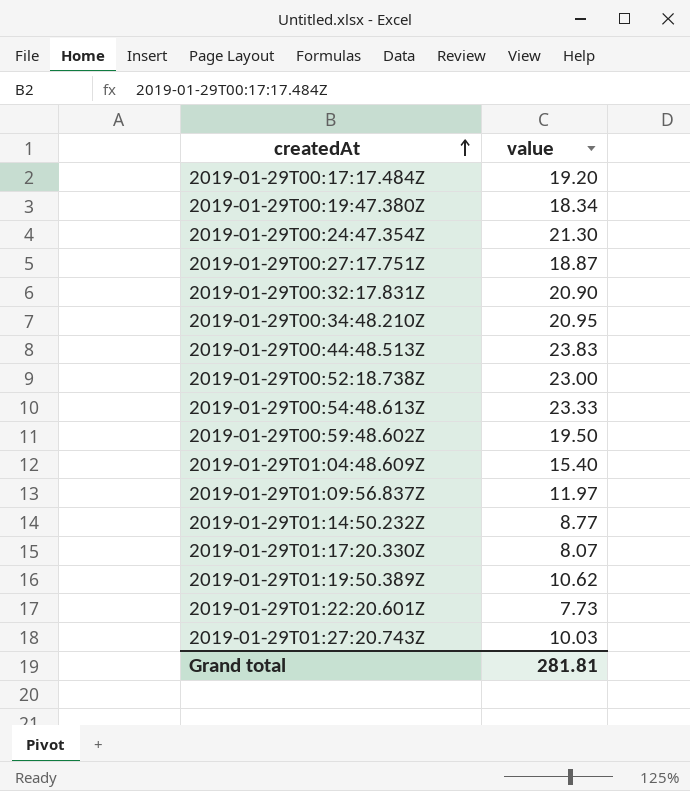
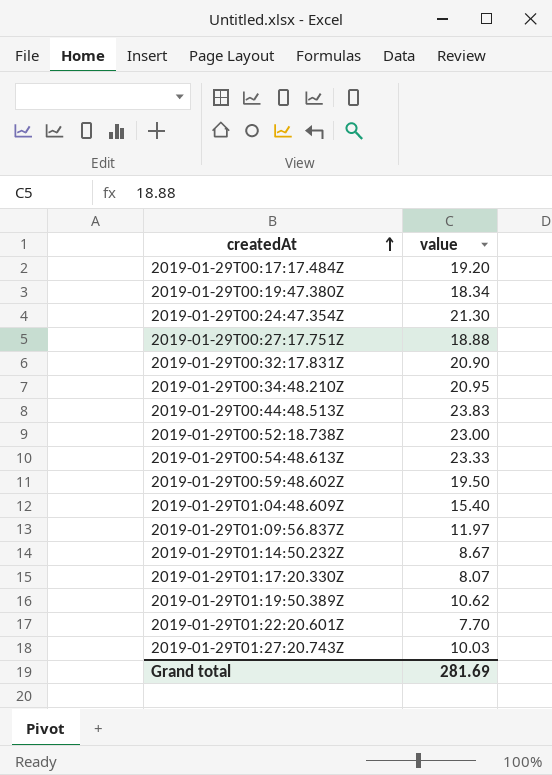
2019-01-29T00:27:17.751Z | value: 18.87 -> 18.88
2019-01-29T01:14:50.232Z | value: 8.77 -> 8.67
2019-01-29T01:22:20.601Z | value: 7.73 -> 7.70
Grand total | value: 281.81 -> 281.69

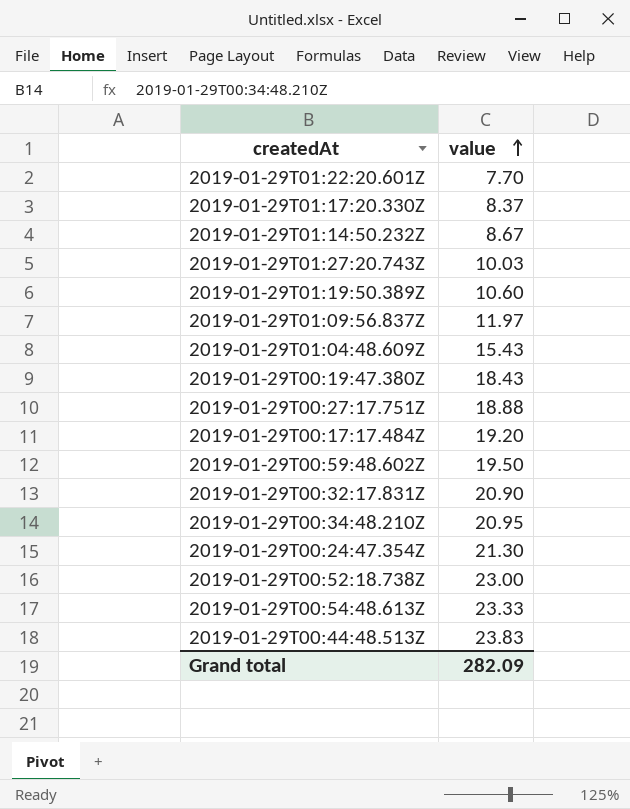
row order: createdAt ascending -> value ascending
2019-01-29T01:17:20.330Z | value: 8.07 -> 8.37
2019-01-29T01:19:50.389Z | value: 10.62 -> 10.60
2019-01-29T01:04:48.609Z | value: 15.40 -> 15.43
2019-01-29T00:19:47.380Z | value: 18.34 -> 18.43
Grand total | value: 281.69 -> 282.09

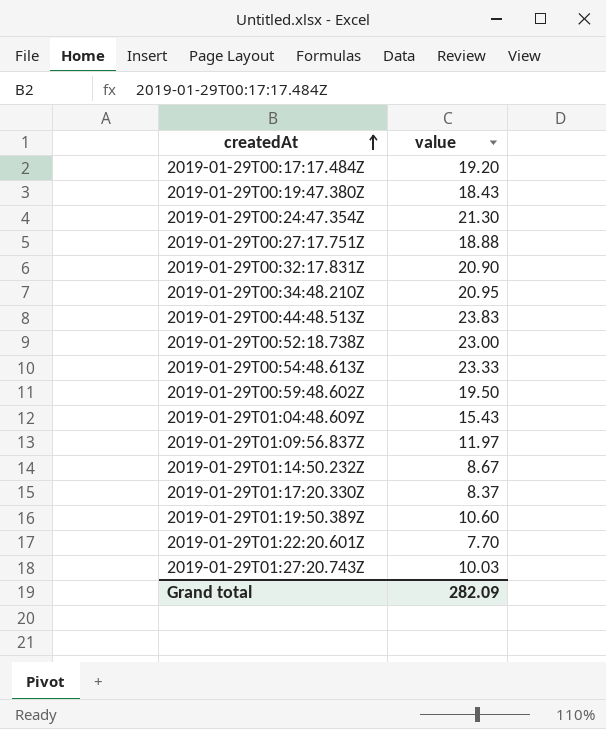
row order: value ascending -> createdAt ascending

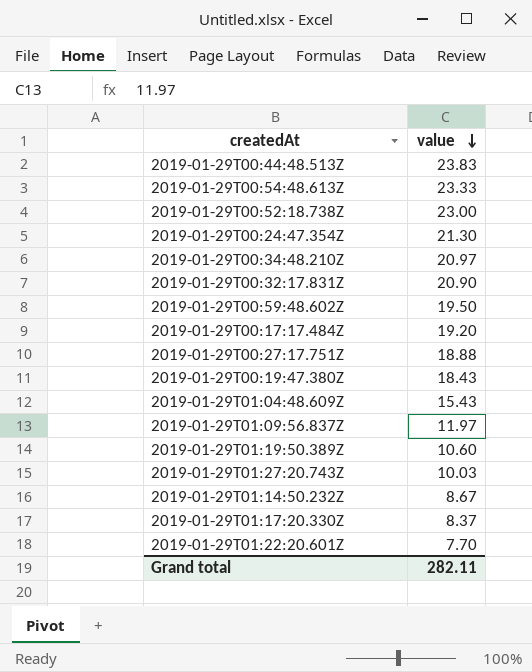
row order: createdAt ascending -> value descending
2019-01-29T00:34:48.210Z | value: 20.95 -> 20.97
Grand total | value: 282.09 -> 282.11

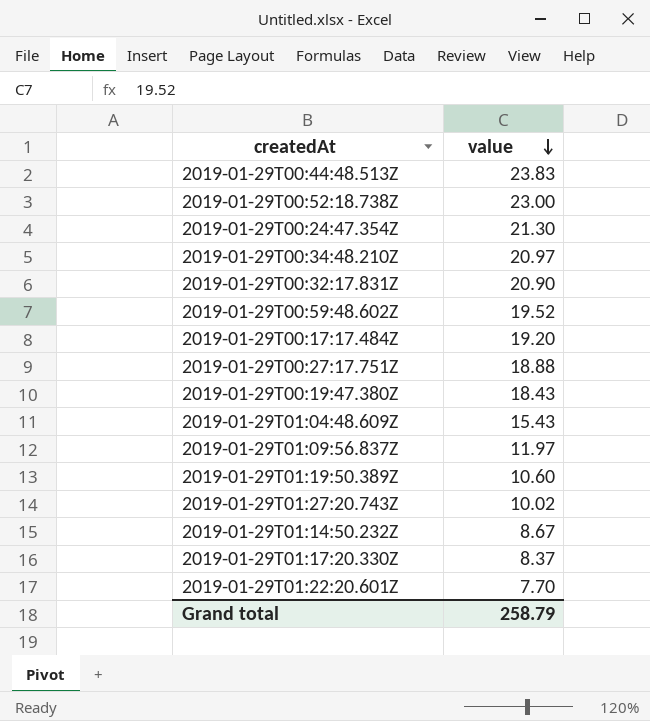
row 2019-01-29T00:54:48.613Z: 23.33 -> none
2019-01-29T00:59:48.602Z | value: 19.50 -> 19.52
2019-01-29T01:27:20.743Z | value: 10.03 -> 10.02
Grand total | value: 282.11 -> 258.79

